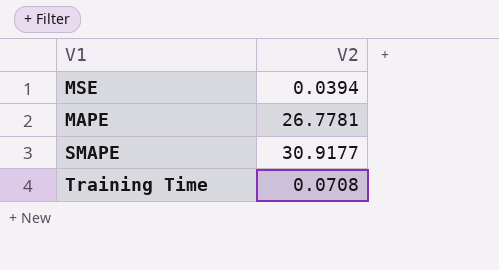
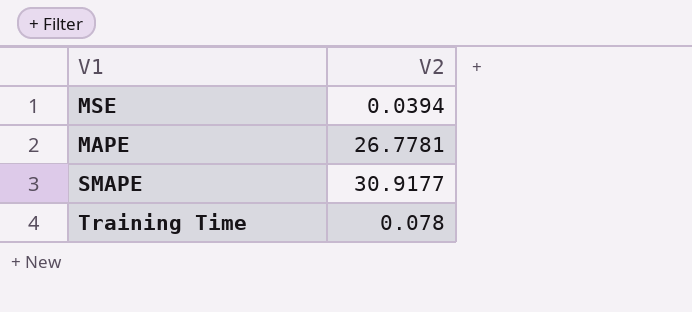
Training Time | V2: 0.0708 -> 0.078

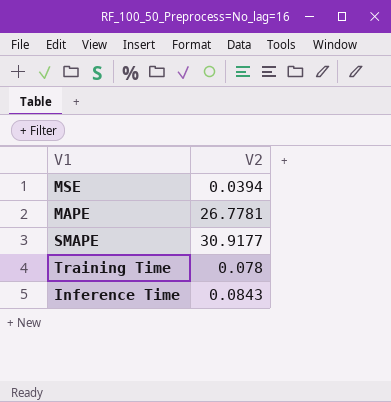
row Inference Time: none -> 0.0843

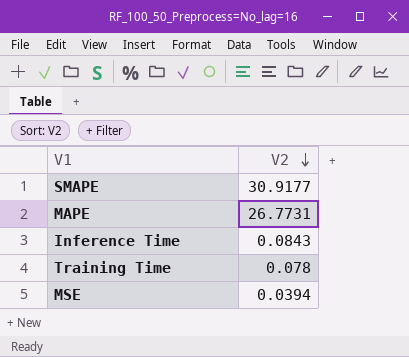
row order: none -> V2 descending
MAPE | V2: 26.7781 -> 26.7731

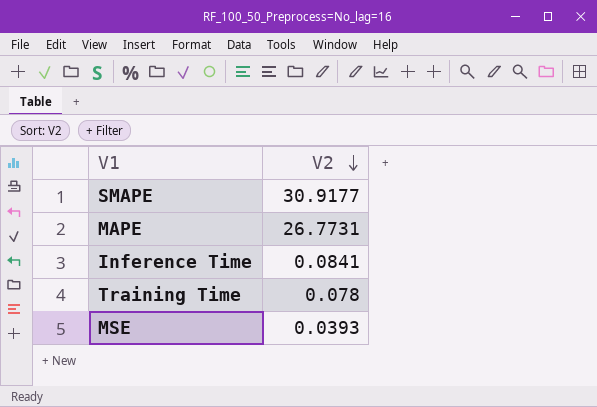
Inference Time | V2: 0.0843 -> 0.0841
MSE | V2: 0.0394 -> 0.0393

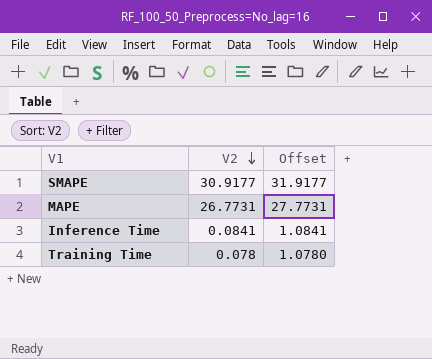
column Offset | formula: none -> [V2] + 1
row MSE: 0.0393 -> none

